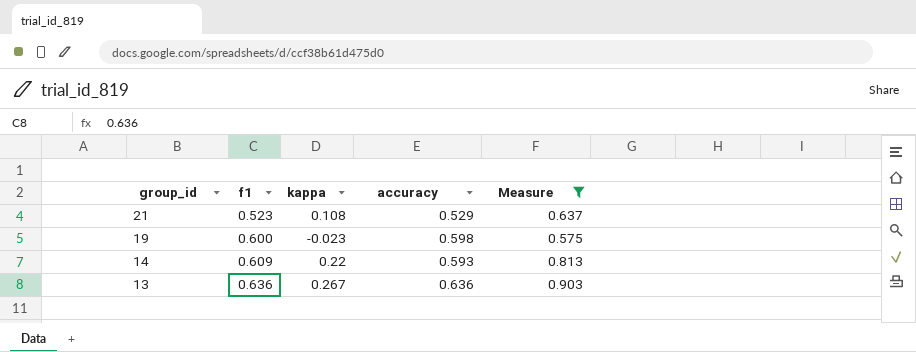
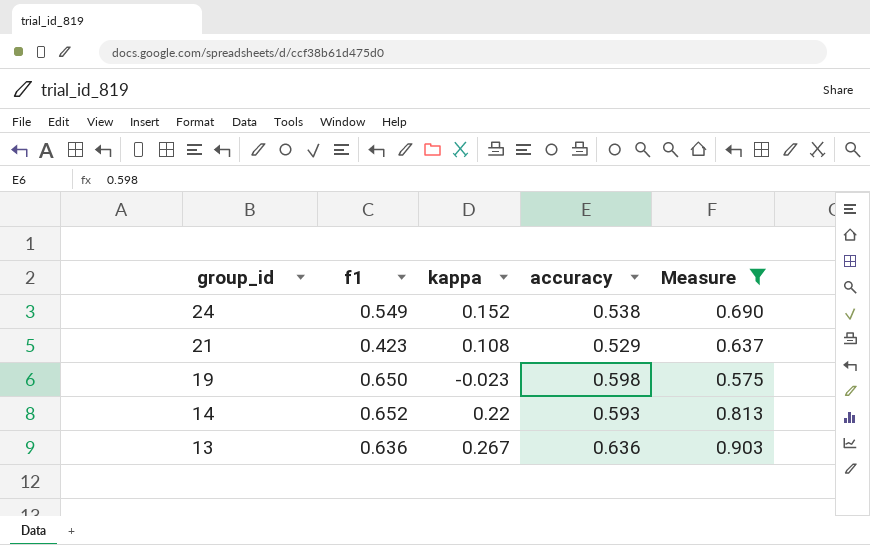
row 24: none -> 0.549 | 0.152 | 0.538 | 0.690
21 | f1: 0.523 -> 0.423
19 | f1: 0.600 -> 0.650
14 | f1: 0.609 -> 0.652

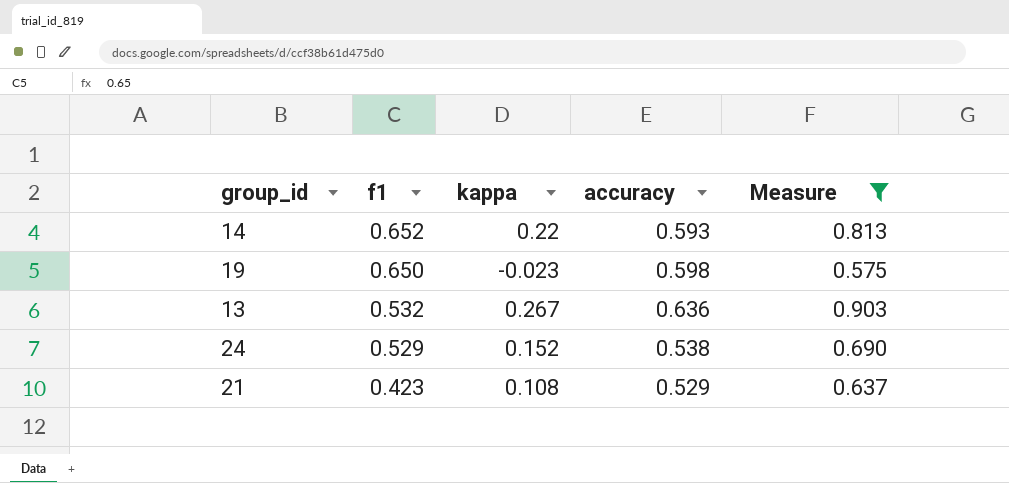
row order: group_id descending -> f1 descending
13 | f1: 0.636 -> 0.532
24 | f1: 0.549 -> 0.529

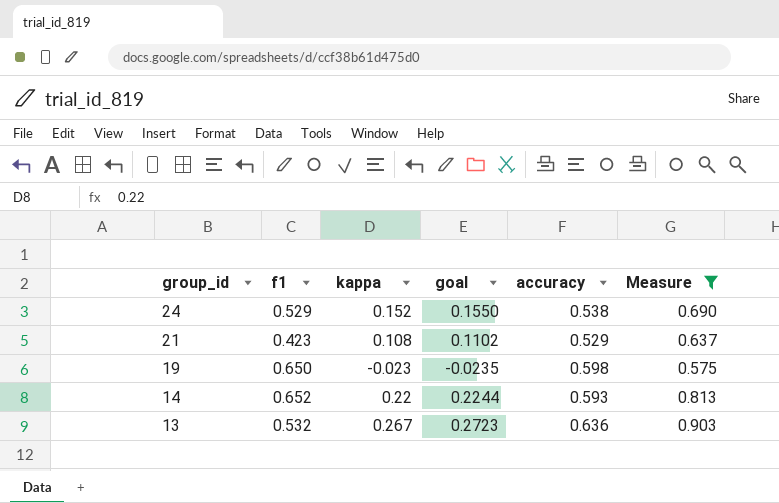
row order: f1 descending -> group_id descending
column goal | formula: none -> [kappa] * 1.02

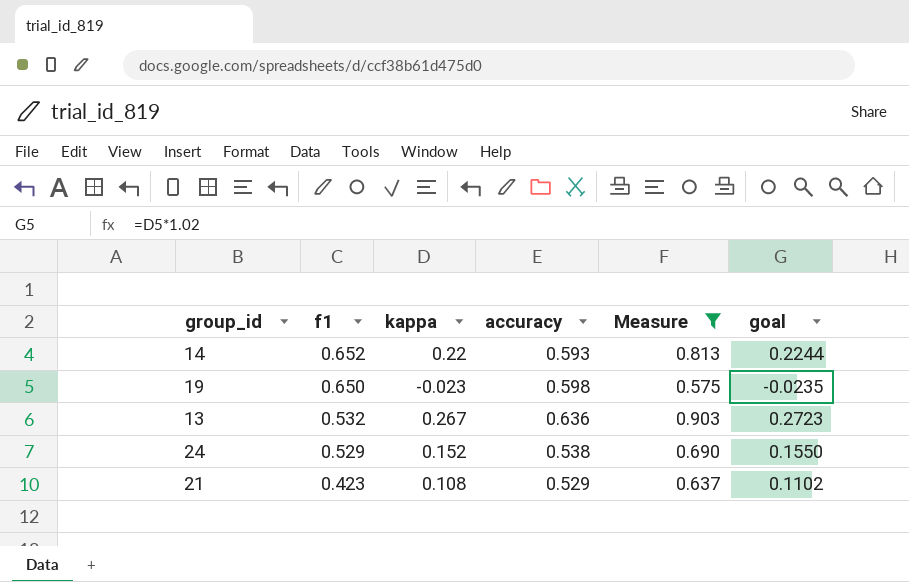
row order: group_id descending -> f1 descending
column goal | position: 4 -> 6

